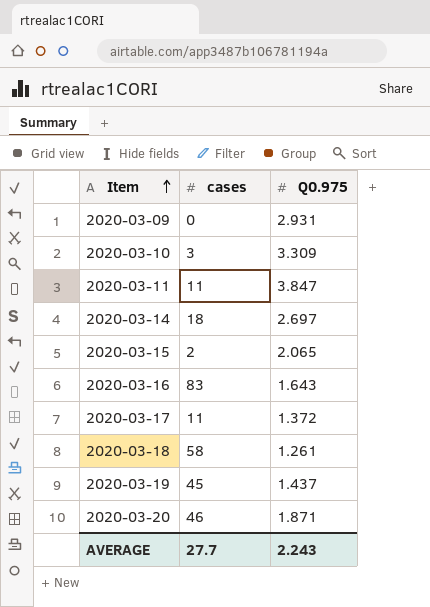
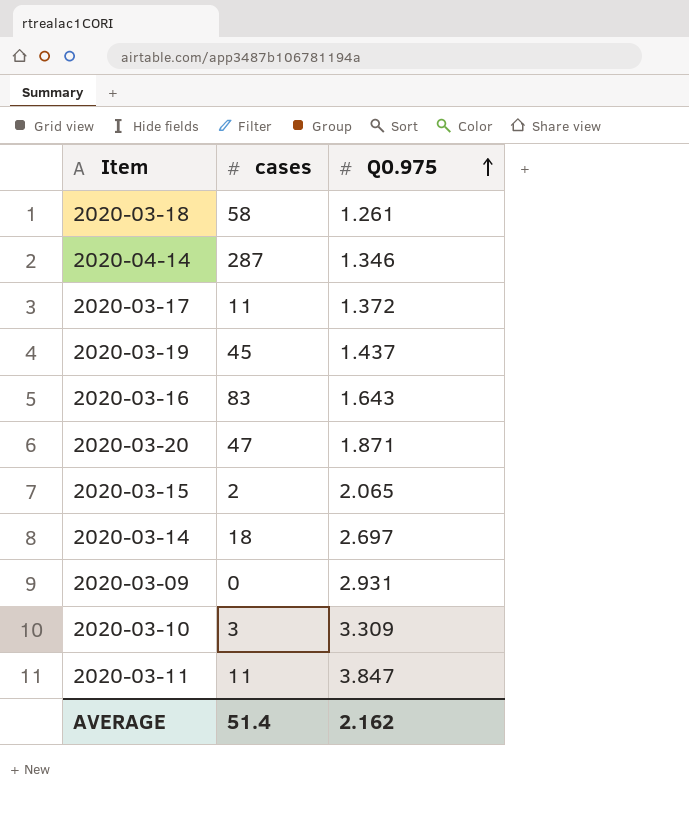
row order: Item ascending -> Q0.975 ascending
row 2020-04-14: none -> 287 | 1.346
2020-03-20 | cases: 46 -> 47
AVERAGE | cases: 27.7 -> 51.4
AVERAGE | Q0.975: 2.243 -> 2.162

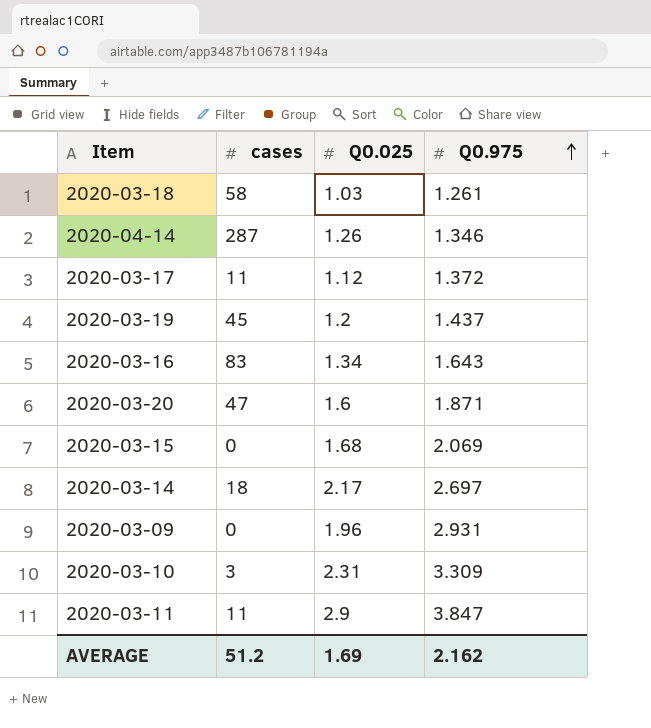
column Q0.025 | position: none -> 3
2020-03-15 | cases: 2 -> 0
2020-03-15 | Q0.975: 2.065 -> 2.069
AVERAGE | cases: 51.4 -> 51.2

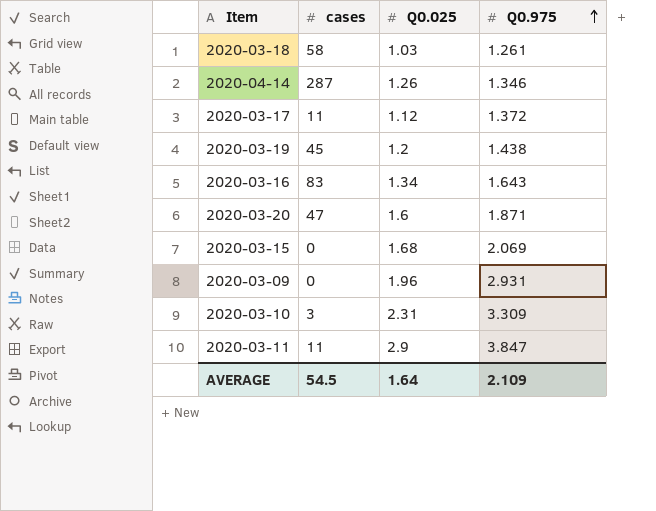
row 2020-03-14: 18 | 2.17 | 2.697 -> none
2020-03-19 | Q0.975: 1.437 -> 1.438
AVERAGE | cases: 51.2 -> 54.5
AVERAGE | Q0.025: 1.69 -> 1.64
AVERAGE | Q0.975: 2.162 -> 2.109

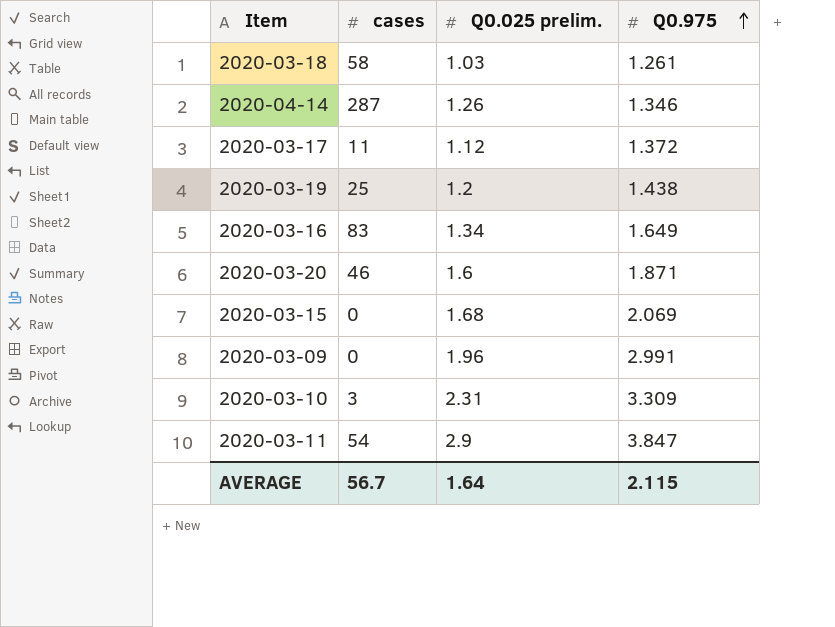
column name: Q0.025 -> Q0.025 prelim.
2020-03-19 | cases: 45 -> 25
2020-03-16 | Q0.975: 1.643 -> 1.649
2020-03-20 | cases: 47 -> 46
2020-03-09 | Q0.975: 2.931 -> 2.991
2020-03-11 | cases: 11 -> 54
AVERAGE | cases: 54.5 -> 56.7
AVERAGE | Q0.975: 2.109 -> 2.115

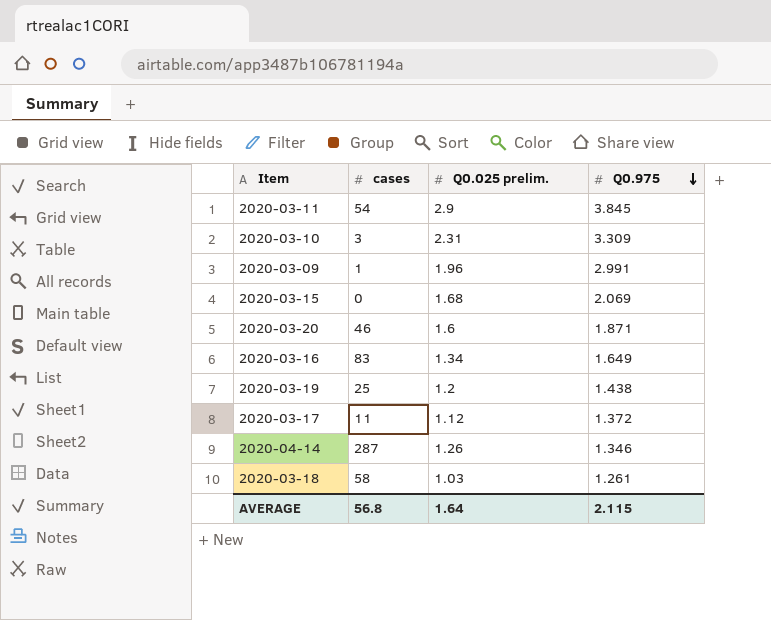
row order: Q0.975 ascending -> Q0.975 descending
2020-03-11 | Q0.975: 3.847 -> 3.845
2020-03-09 | cases: 0 -> 1
AVERAGE | cases: 56.7 -> 56.8

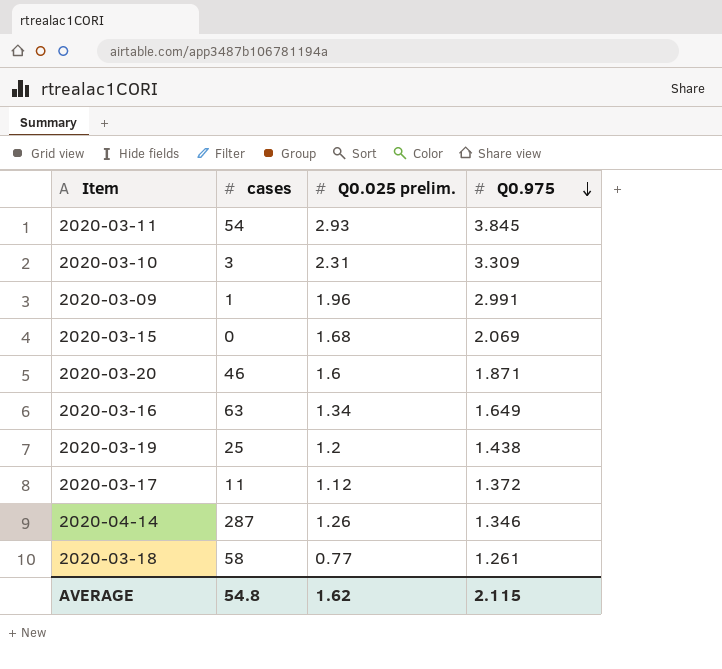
2020-03-11 | Q0.025 prelim.: 2.9 -> 2.93
2020-03-16 | cases: 83 -> 63
2020-03-18 | Q0.025 prelim.: 1.03 -> 0.77
AVERAGE | cases: 56.8 -> 54.8
AVERAGE | Q0.025 prelim.: 1.64 -> 1.62

